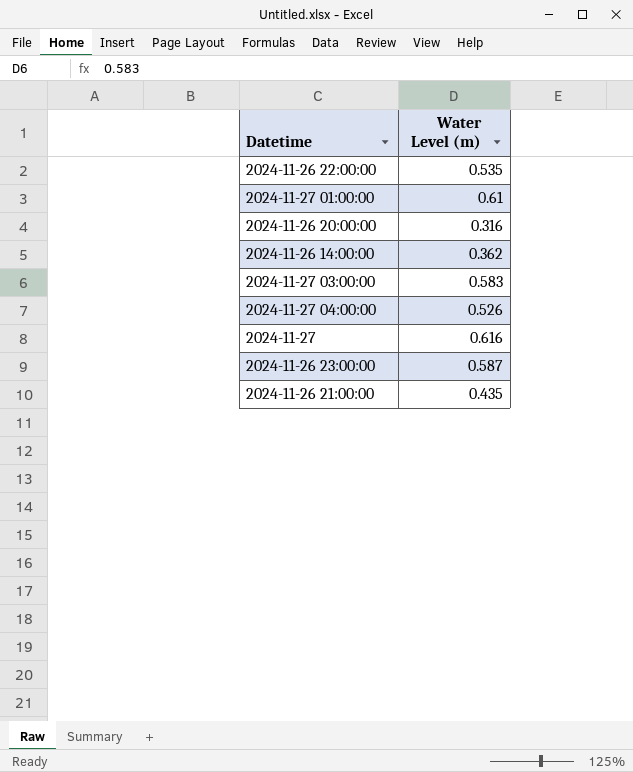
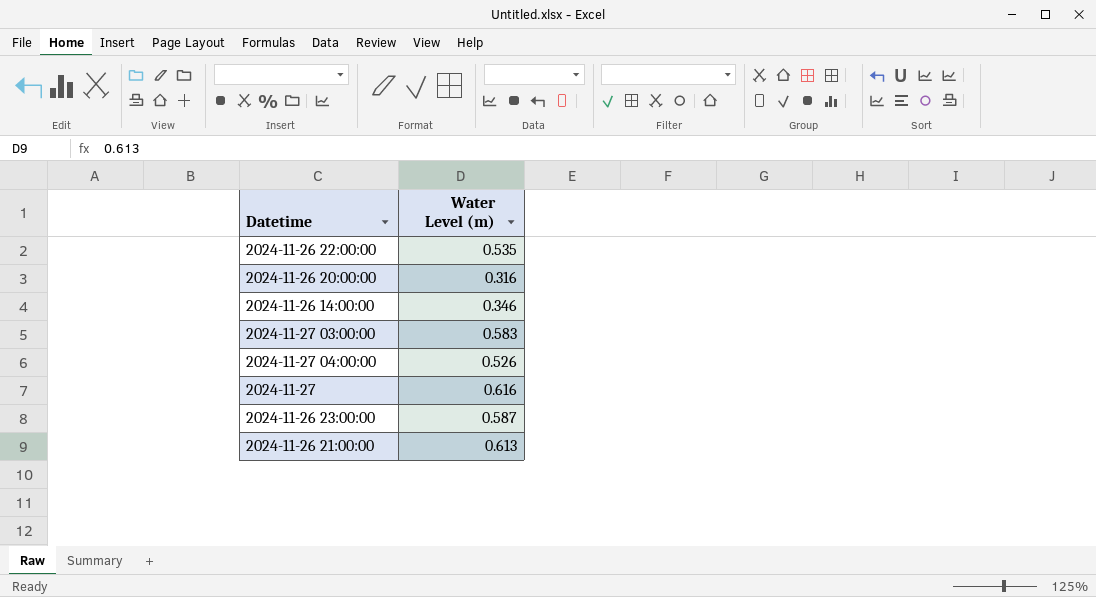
row 2024-11-27 01:00:00: 0.61 -> none
2024-11-26 14:00:00 | Water Level (m): 0.362 -> 0.346
2024-11-26 21:00:00 | Water Level (m): 0.435 -> 0.613

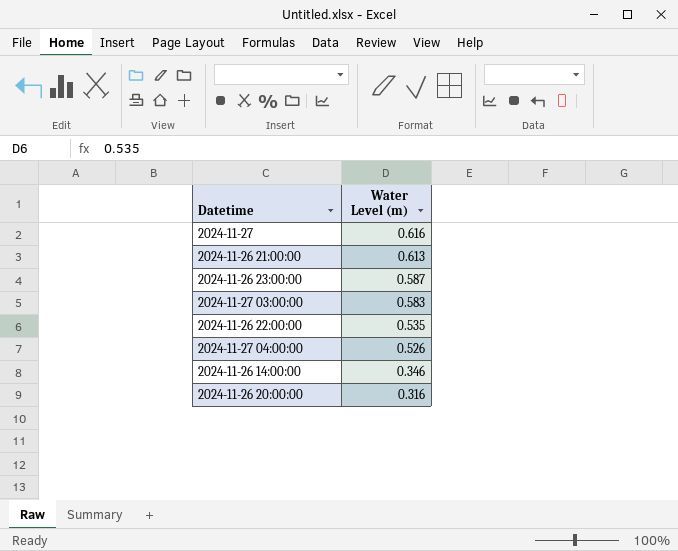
row order: none -> Water Level (m) descending

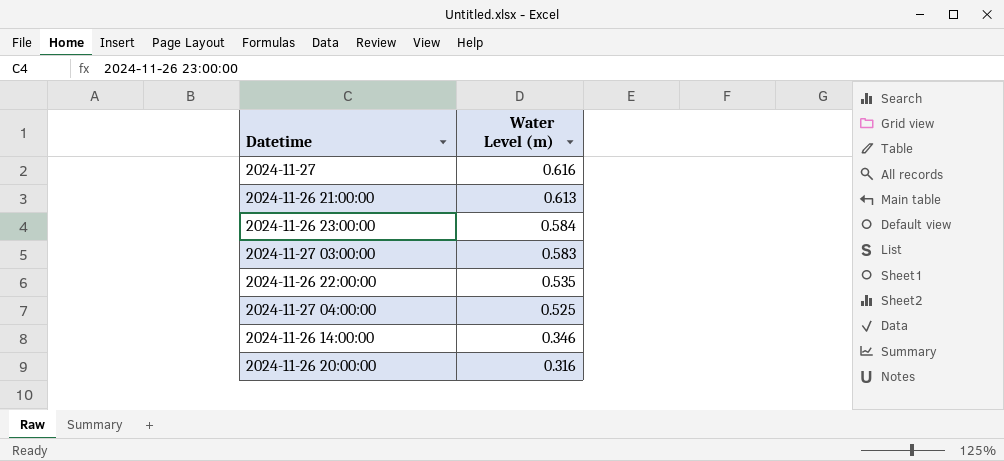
2024-11-26 23:00:00 | Water Level (m): 0.587 -> 0.584
2024-11-27 04:00:00 | Water Level (m): 0.526 -> 0.525

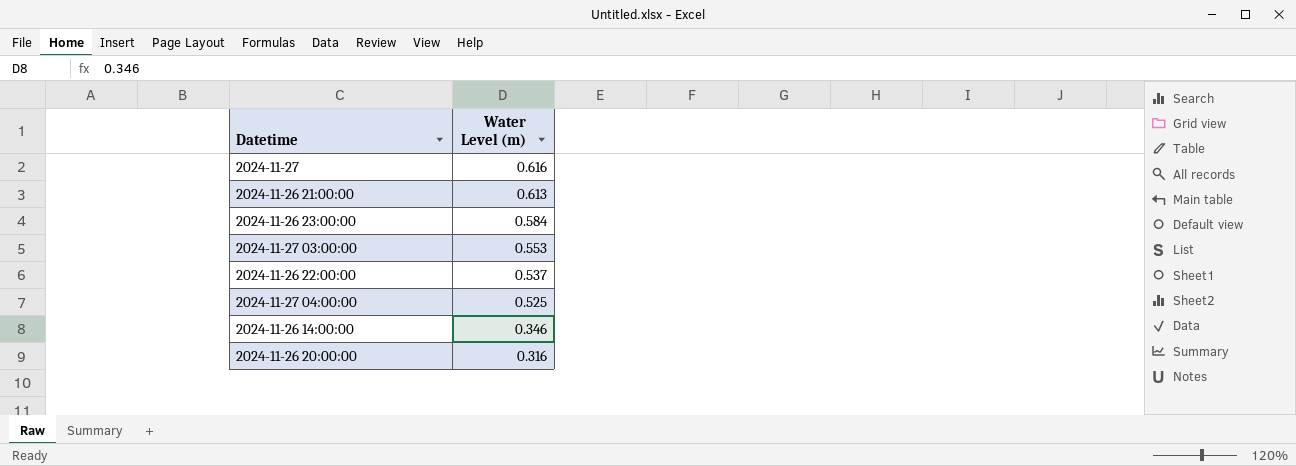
2024-11-27 03:00:00 | Water Level (m): 0.583 -> 0.553
2024-11-26 22:00:00 | Water Level (m): 0.535 -> 0.537

